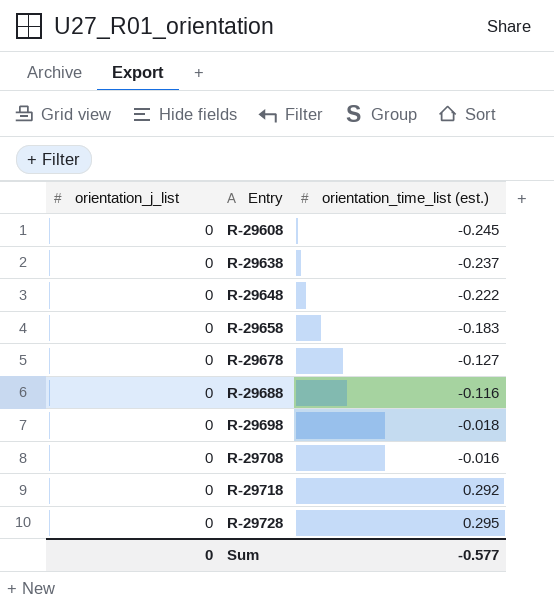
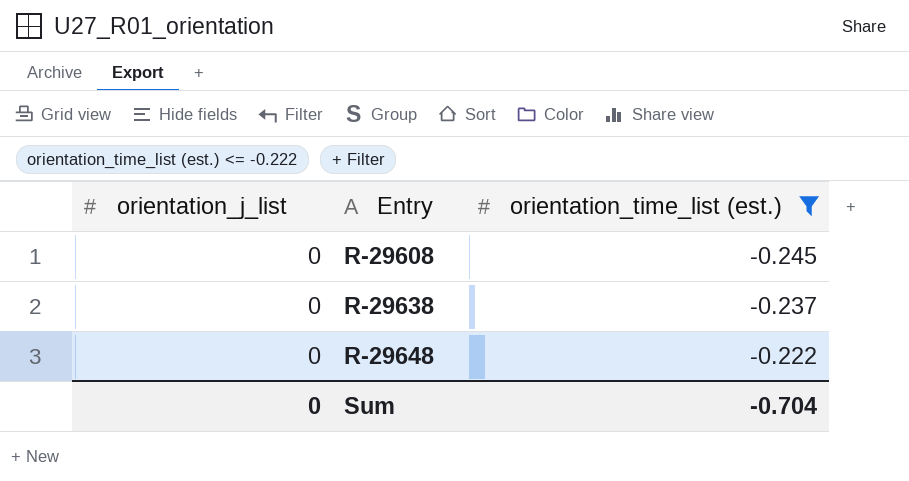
filter: none -> orientation_time_list (est.) <= -0.222
Sum | orientation_time_list (est.): -0.577 -> -0.704

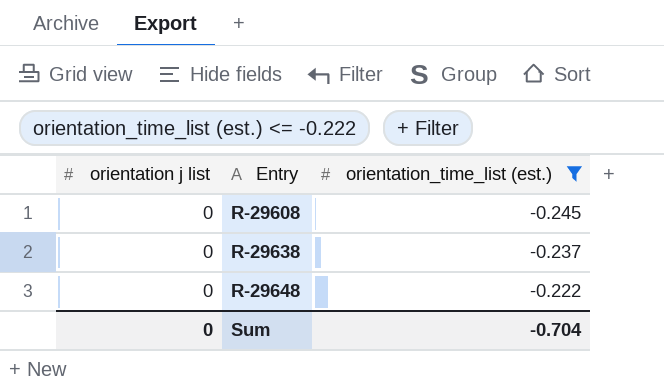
column name: orientation_j_list -> orientation j list

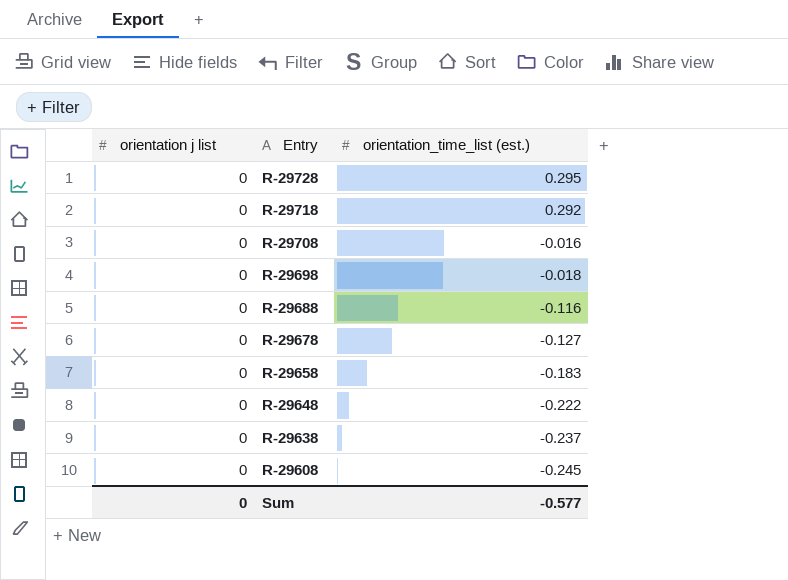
filter: orientation_time_list (est.) <= -0.222 -> none
row order: Entry ascending -> Entry descending
Sum | orientation_time_list (est.): -0.704 -> -0.577

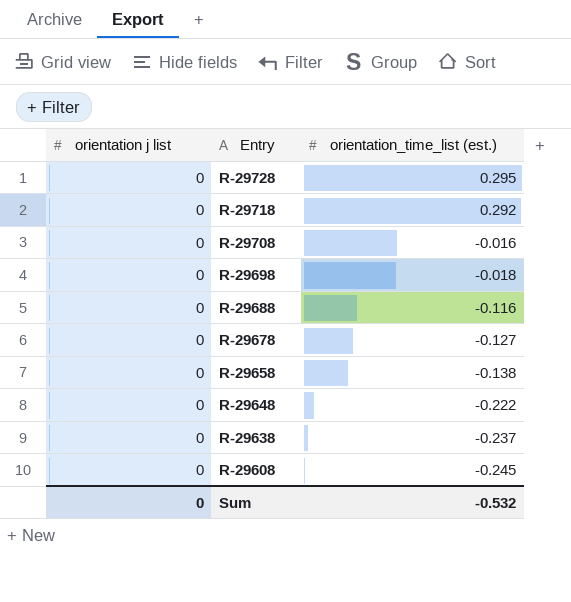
R-29658 | orientation_time_list (est.): -0.183 -> -0.138
Sum | orientation_time_list (est.): -0.577 -> -0.532

